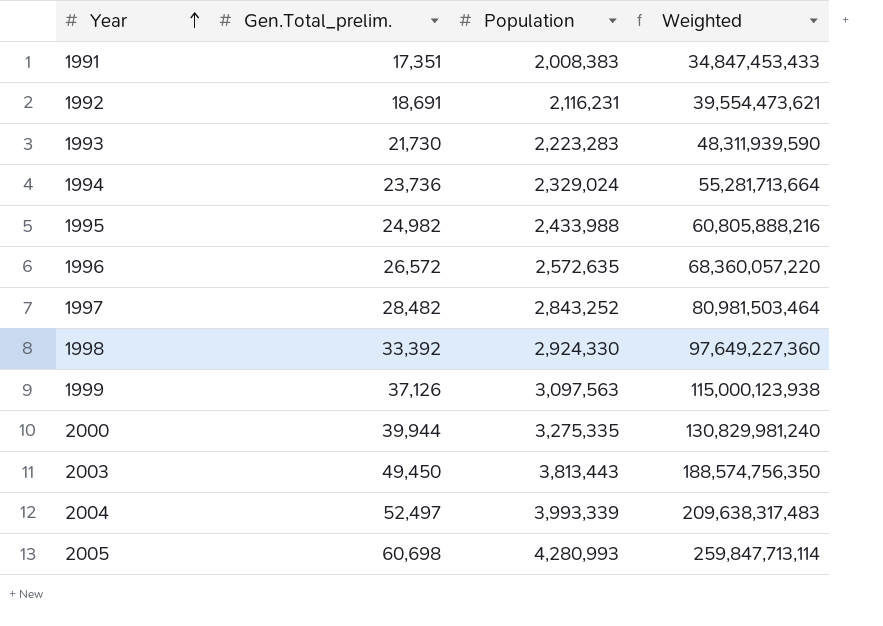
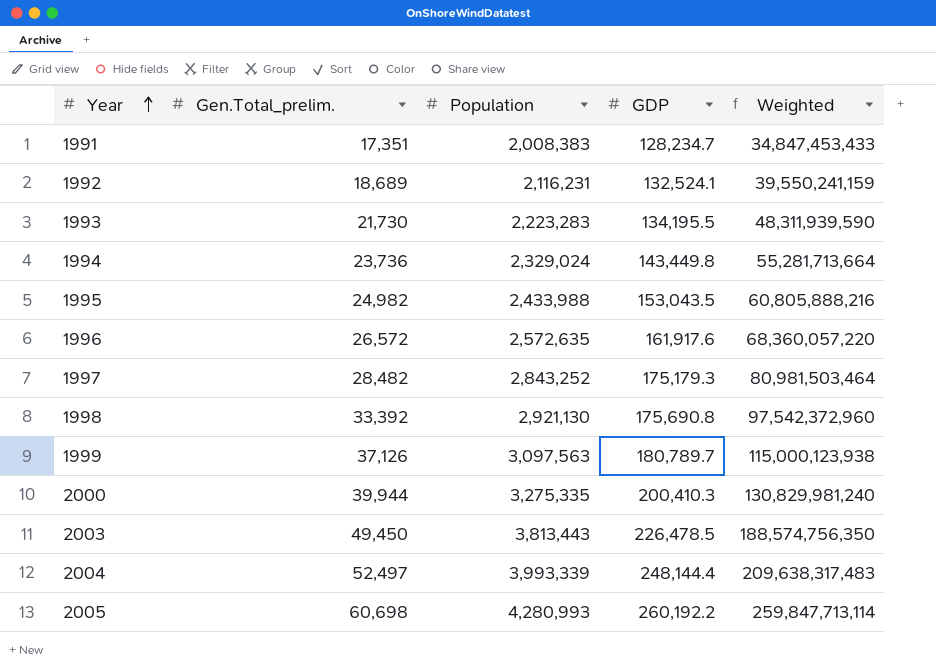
column GDP | position: none -> 4
1992 | Gen.Total_prelim.: 18,691 -> 18,689
1992 | Weighted: 39,554,473,621 -> 39,550,241,159
1998 | Population: 2,924,330 -> 2,921,130
1998 | Weighted: 97,649,227,360 -> 97,542,372,960

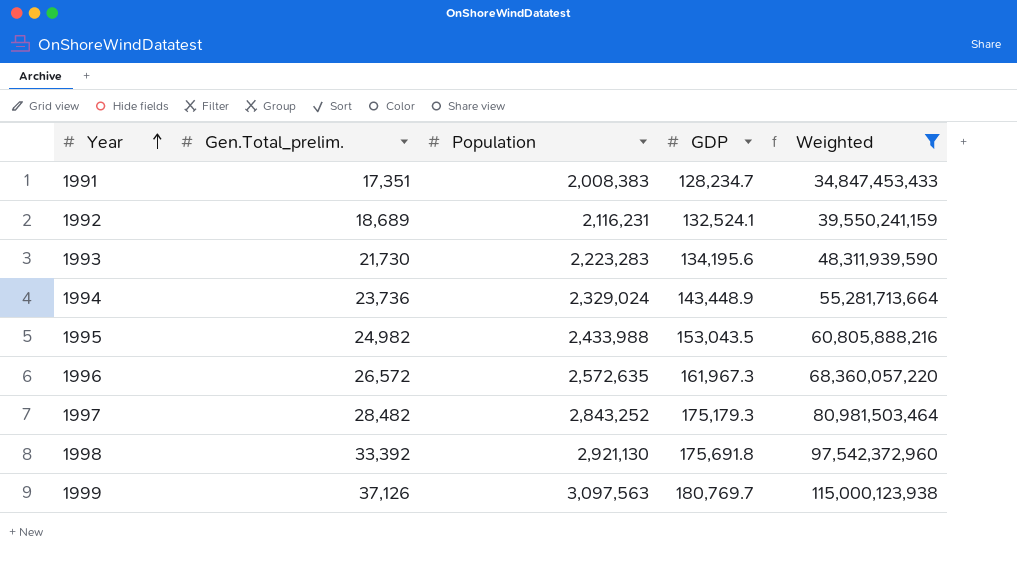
filter: none -> Weighted <= 115,000,123,938
1993 | GDP: 134,195.5 -> 134,195.6
1994 | GDP: 143,449.8 -> 143,448.9
1996 | GDP: 161,917.6 -> 161,967.3
1998 | GDP: 175,690.8 -> 175,691.8
1999 | GDP: 180,789.7 -> 180,769.7

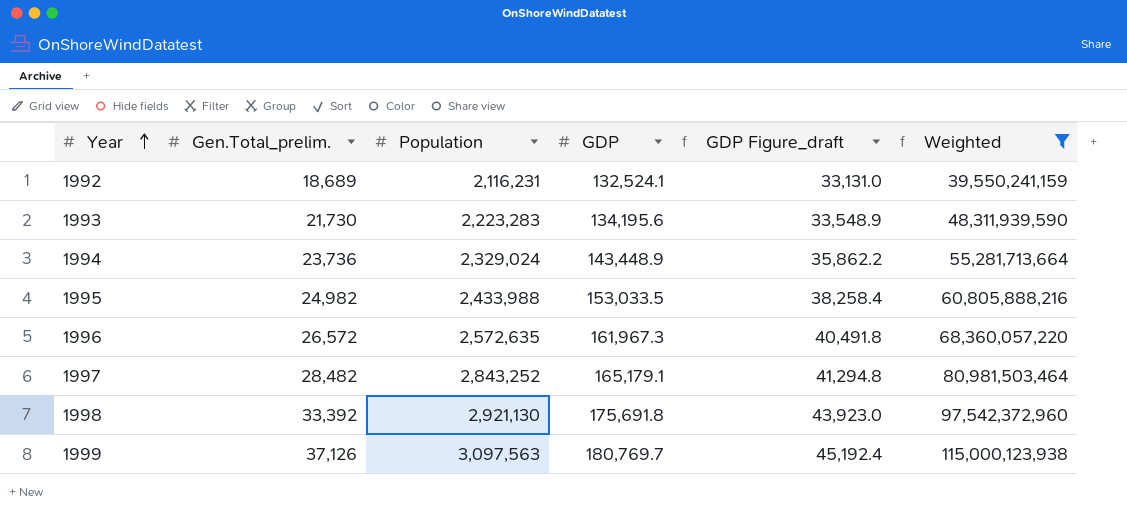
column GDP Figure_draft | formula: none -> [GDP] * 0.25
row 1991: 17,351 | 2,008,383 | 128,234.7 | 34,847,453,433 -> none
1995 | GDP: 153,043.5 -> 153,033.5
1997 | GDP: 175,179.3 -> 165,179.1

